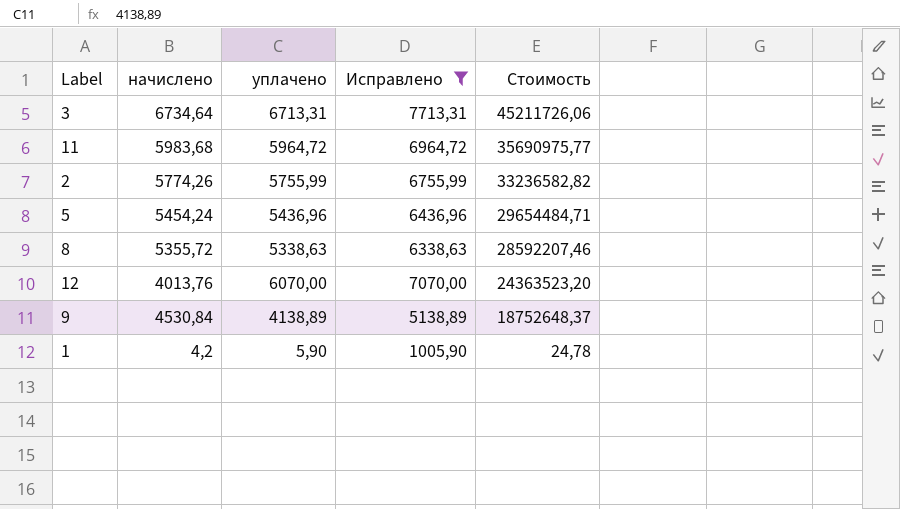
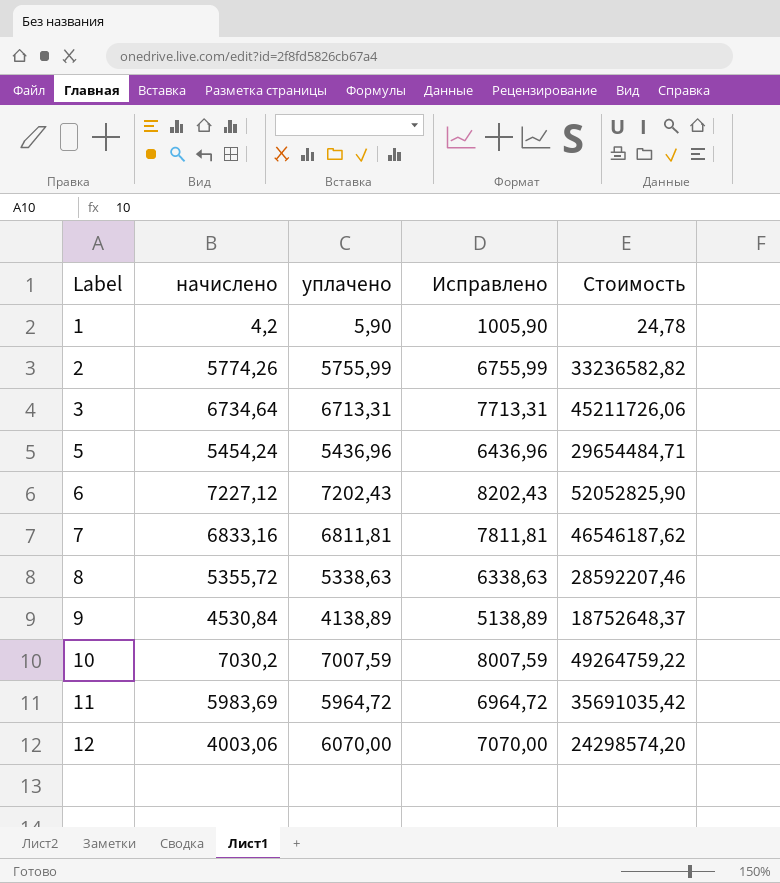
filter: Исправлено <= 7713,31 -> none
row order: Стоимость descending -> Label ascending
11 | начислено: 5983,68 -> 5983,69
11 | Стоимость: 35690975,77 -> 35691035,42
12 | начислено: 4013,76 -> 4003,06
12 | Стоимость: 24363523,20 -> 24298574,20

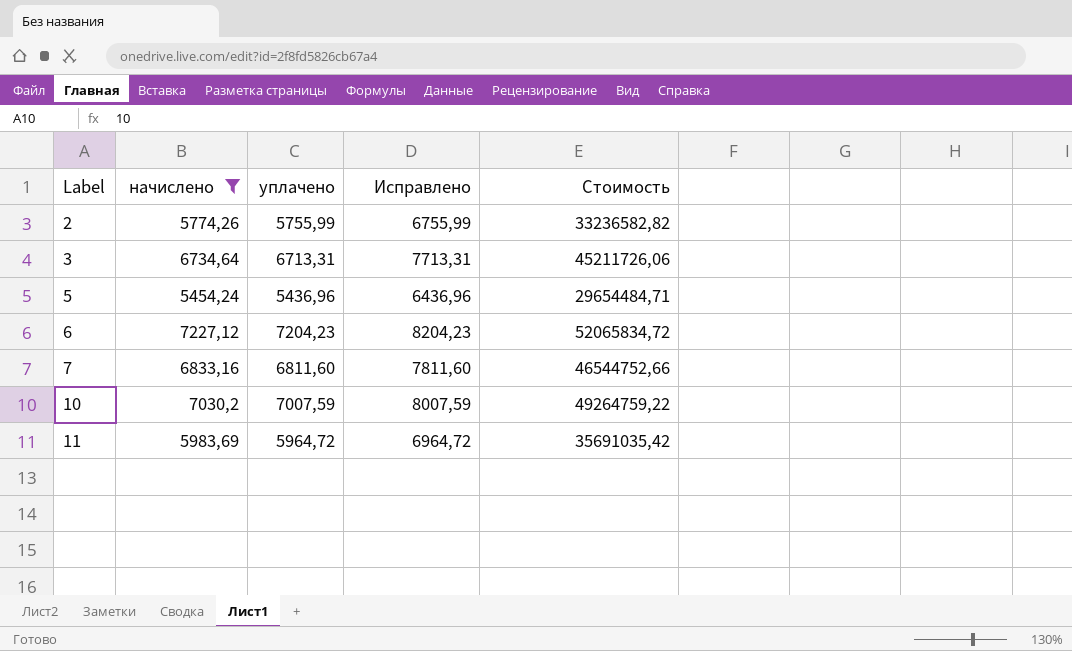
filter: none -> начислено >= 5454,24
6 | уплачено: 7202,43 -> 7204,23
6 | Исправлено: 8202,43 -> 8204,23
6 | Стоимость: 52052825,90 -> 52065834,72
7 | уплачено: 6811,81 -> 6811,60
7 | Исправлено: 7811,81 -> 7811,60
7 | Стоимость: 46546187,62 -> 46544752,66

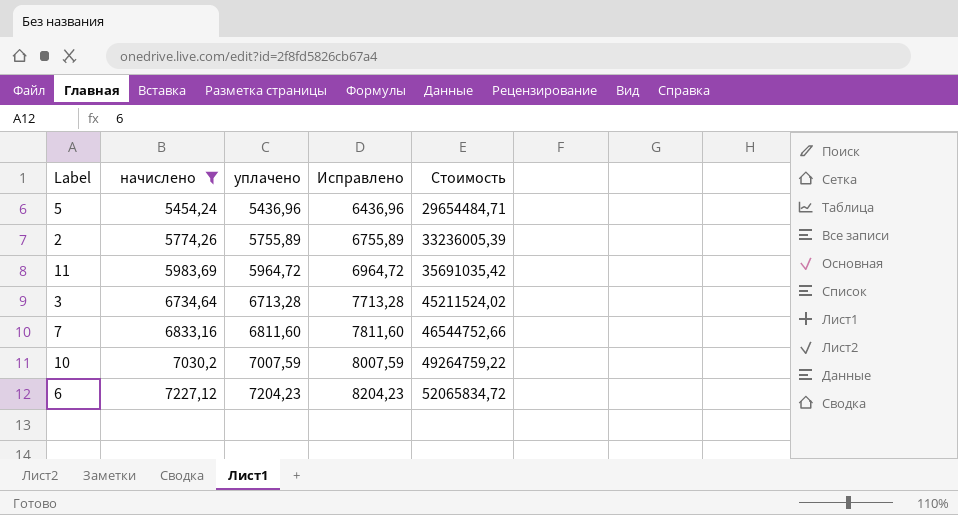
row order: Label ascending -> начислено ascending
2 | уплачено: 5755,99 -> 5755,89
2 | Исправлено: 6755,99 -> 6755,89
2 | Стоимость: 33236582,82 -> 33236005,39
3 | уплачено: 6713,31 -> 6713,28
3 | Исправлено: 7713,31 -> 7713,28
3 | Стоимость: 45211726,06 -> 45211524,02

